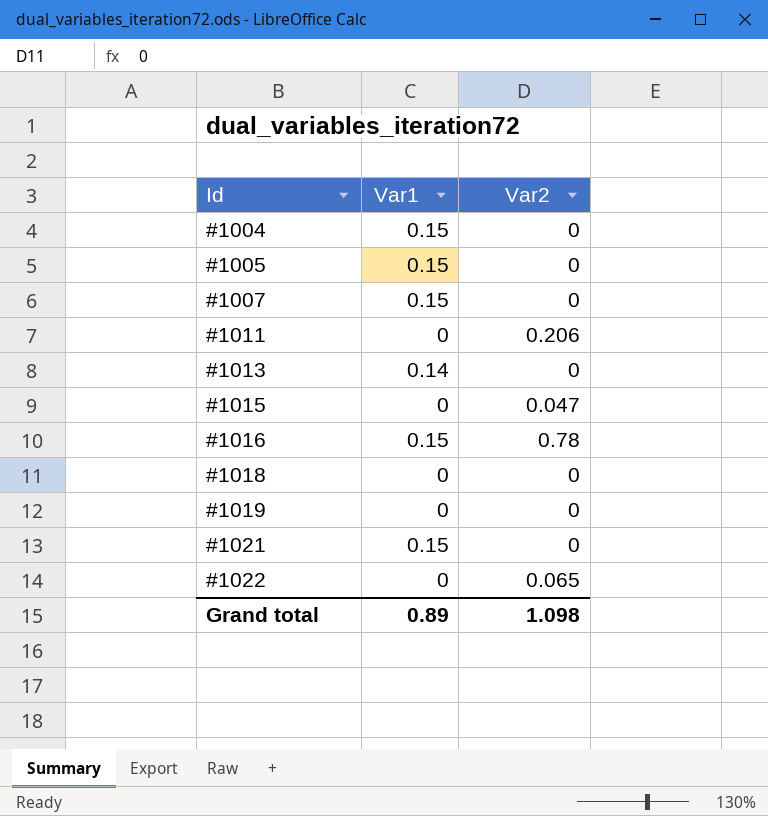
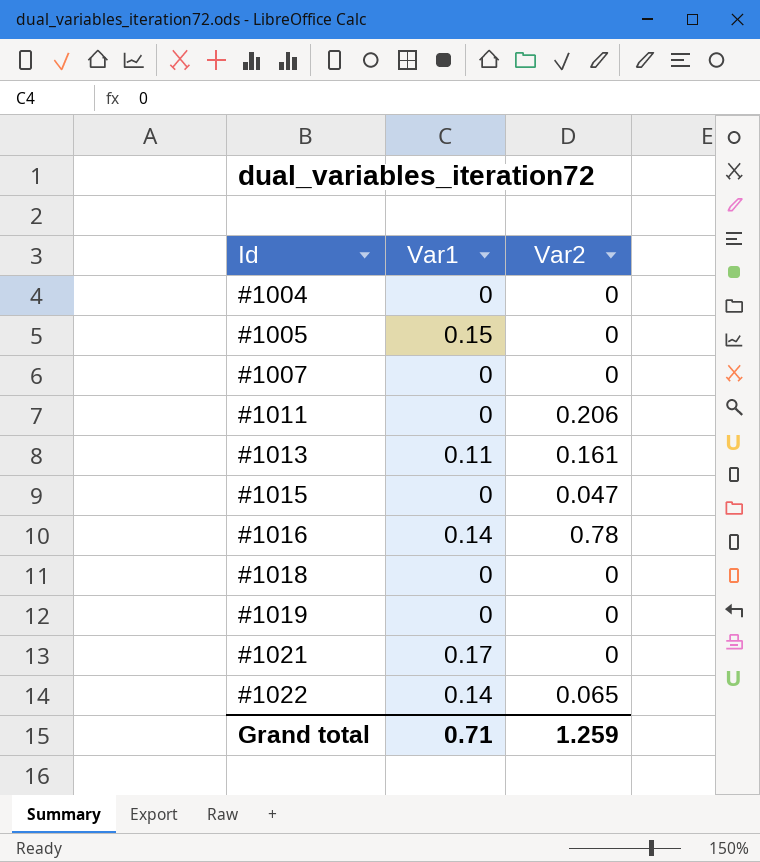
#1004 | Var1: 0.15 -> 0
#1007 | Var1: 0.15 -> 0
#1013 | Var1: 0.14 -> 0.11
#1013 | Var2: 0 -> 0.161
#1016 | Var1: 0.15 -> 0.14
#1021 | Var1: 0.15 -> 0.17
#1022 | Var1: 0 -> 0.14
Grand total | Var1: 0.89 -> 0.71
Grand total | Var2: 1.098 -> 1.259

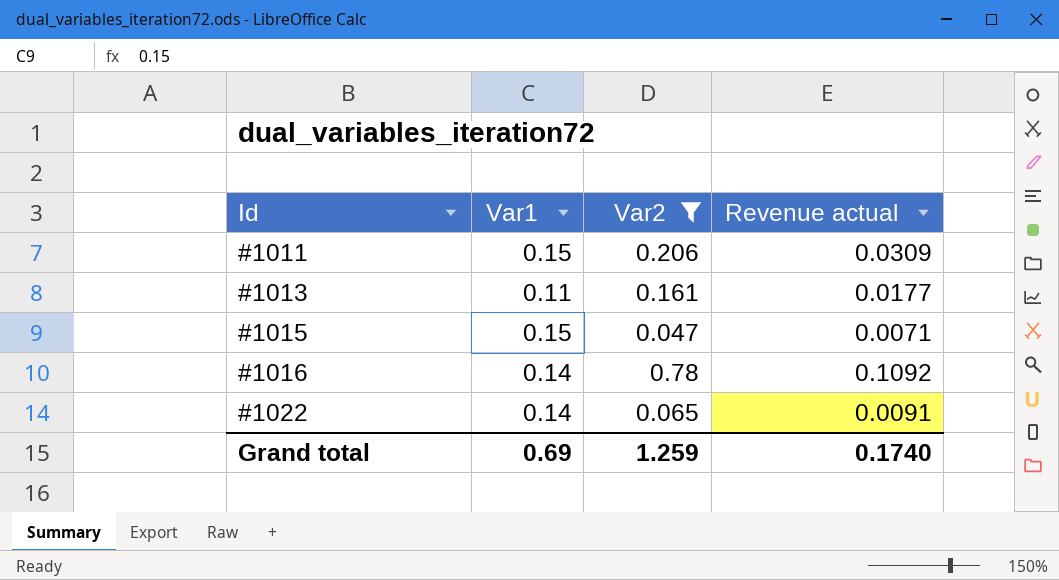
filter: none -> Var2 != 0
column Revenue actual | formula: none -> [Var1] * [Var2]
#1011 | Var1: 0 -> 0.15
#1015 | Var1: 0 -> 0.15
Grand total | Var1: 0.71 -> 0.69

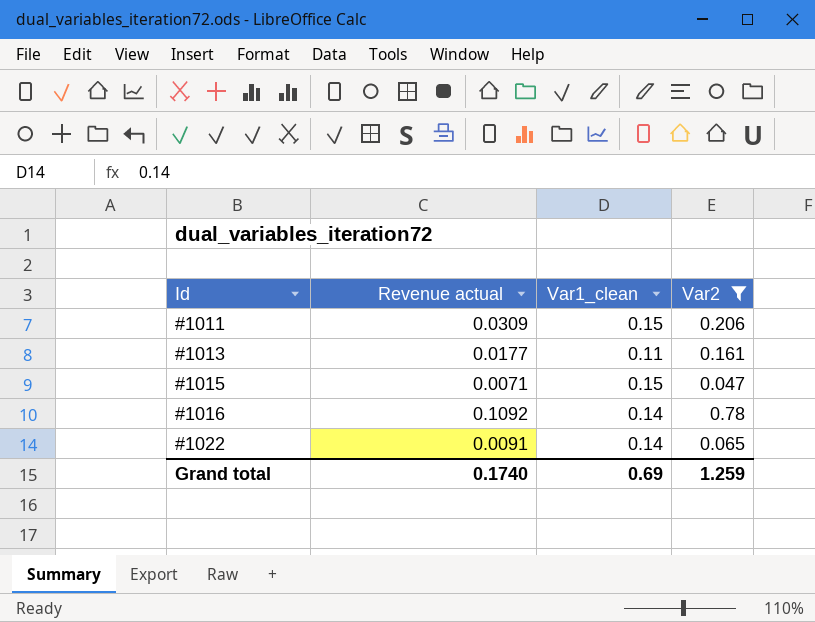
column Revenue actual | position: 4 -> 2
column name: Var1 -> Var1_clean

